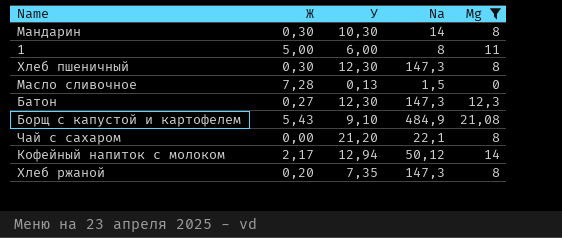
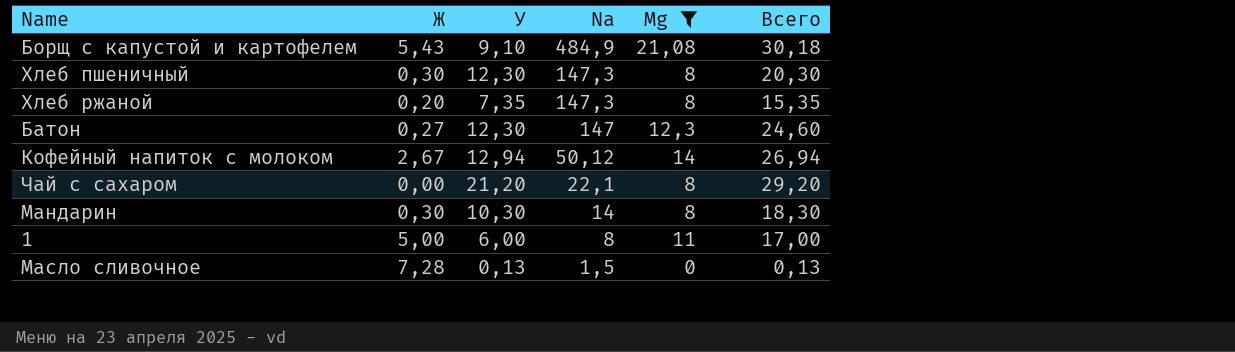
row order: none -> Na descending
column Всего | formula: none -> [У] + [Mg]
Батон | Na: 147,3 -> 147
Кофейный напиток с молоком | Ж: 2,17 -> 2,67

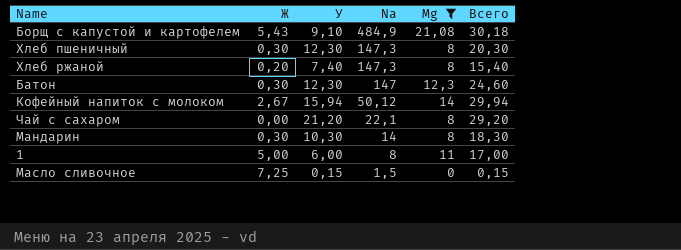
Хлеб ржаной | У: 7,35 -> 7,40
Хлеб ржаной | Всего: 15,35 -> 15,40
Батон | Ж: 0,27 -> 0,30
Кофейный напиток с молоком | У: 12,94 -> 15,94
Кофейный напиток с молоком | Всего: 26,94 -> 29,94
Масло сливочное | Ж: 7,28 -> 7,25
Масло сливочное | У: 0,13 -> 0,15
Масло сливочное | Всего: 0,13 -> 0,15

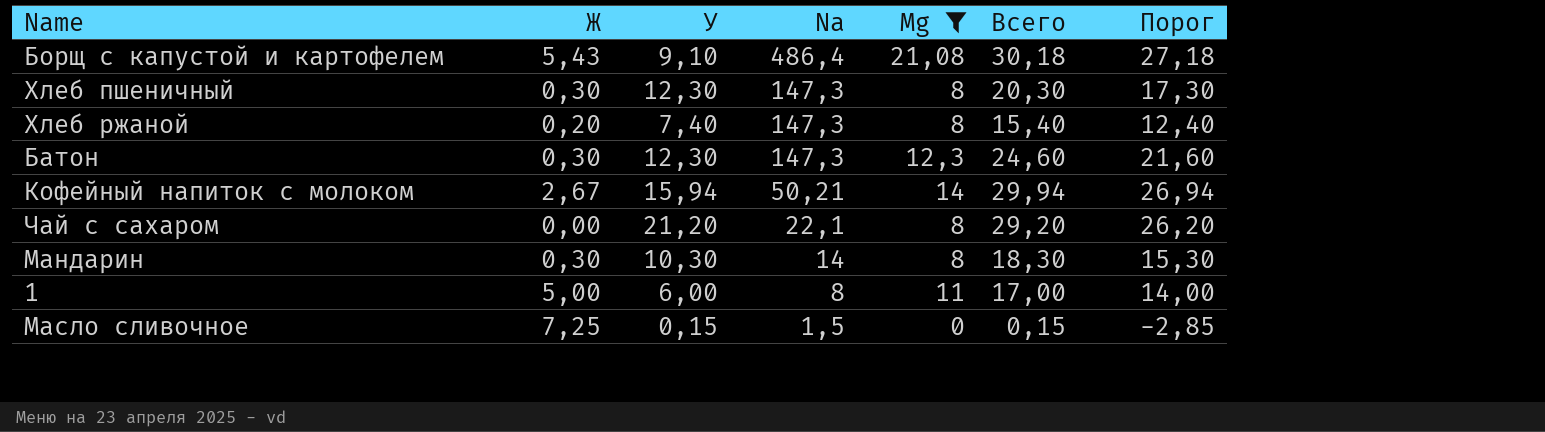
column Порог | formula: none -> [Всего] - 3
Борщ с капустой и картофелем | Na: 484,9 -> 486,4
Батон | Na: 147 -> 147,3
Кофейный напиток с молоком | Na: 50,12 -> 50,21

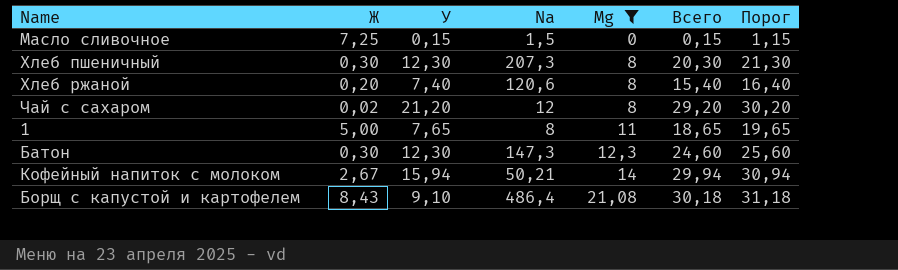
row order: Na descending -> Mg ascending
column Порог | formula: [Всего] - 3 -> [Всего] + 1
row Мандарин: 0,30 | 10,30 | 14 | 8 | 18,30 | 15,30 -> none
Хлеб пшеничный | Na: 147,3 -> 207,3
Хлеб ржаной | Na: 147,3 -> 120,6
Чай с сахаром | Ж: 0,00 -> 0,02
Чай с сахаром | Na: 22,1 -> 12
1 | У: 6,00 -> 7,65
1 | Всего: 17,00 -> 18,65
Борщ с капустой и картофелем | Ж: 5,43 -> 8,43

